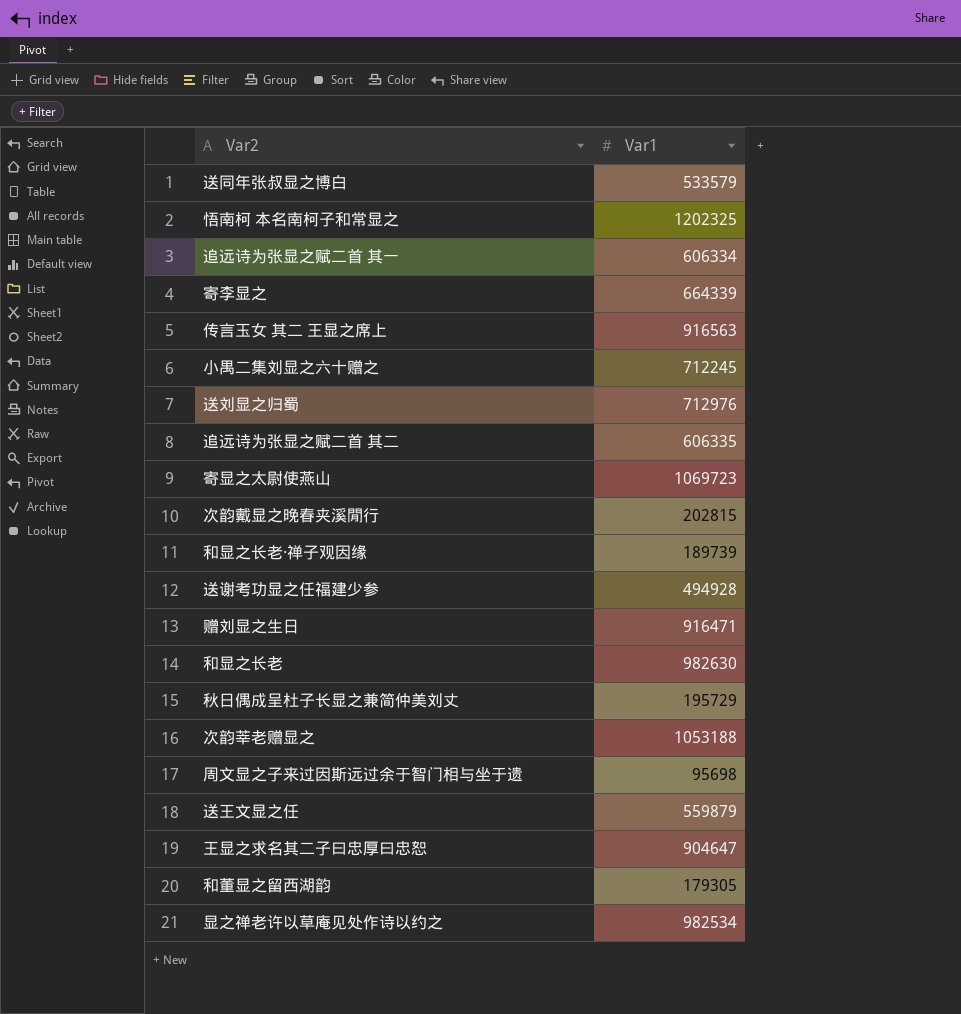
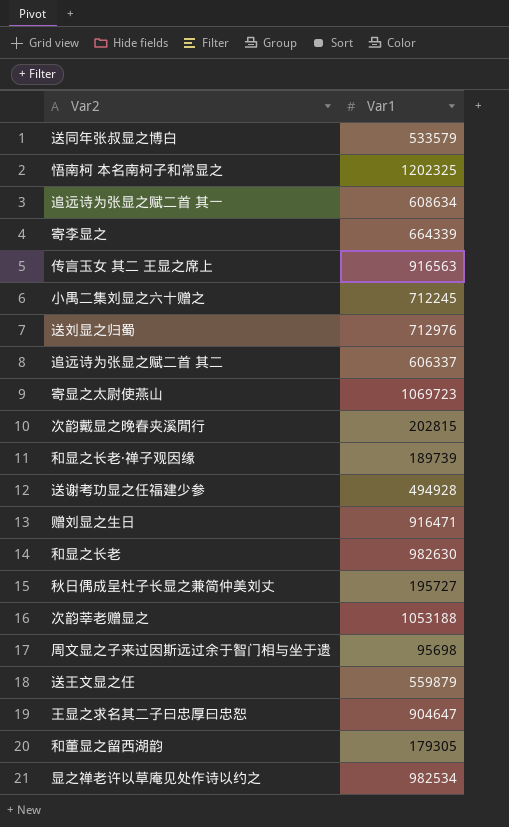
追远诗为张显之赋二首 其一 | Var1: 606334 -> 608634
追远诗为张显之赋二首 其二 | Var1: 606335 -> 606337
秋日偶成呈杜子长显之兼简仲美刘丈 | Var1: 195729 -> 195727

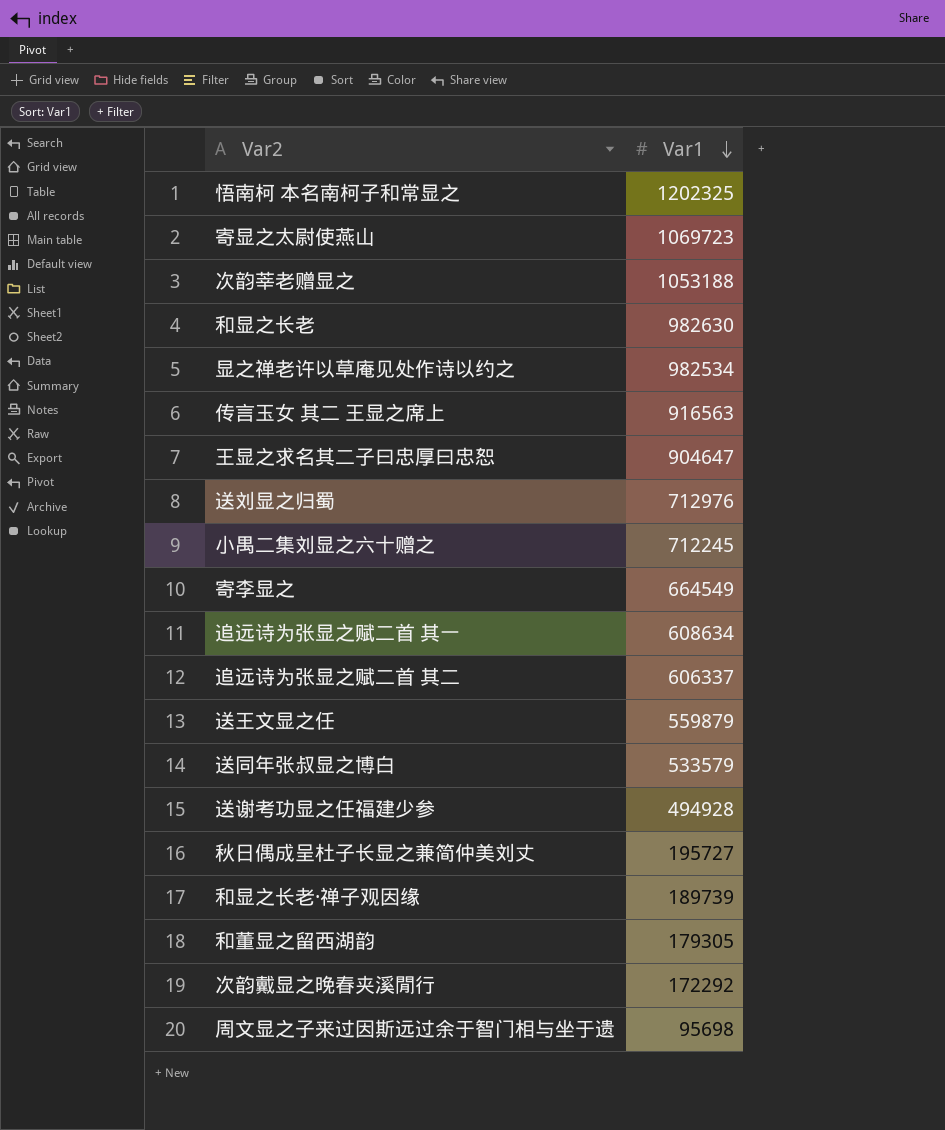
row order: none -> Var1 descending
row 赠刘显之生日: 916471 -> none
寄李显之 | Var1: 664339 -> 664549
次韵戴显之晚春夹溪閒行 | Var1: 202815 -> 172292

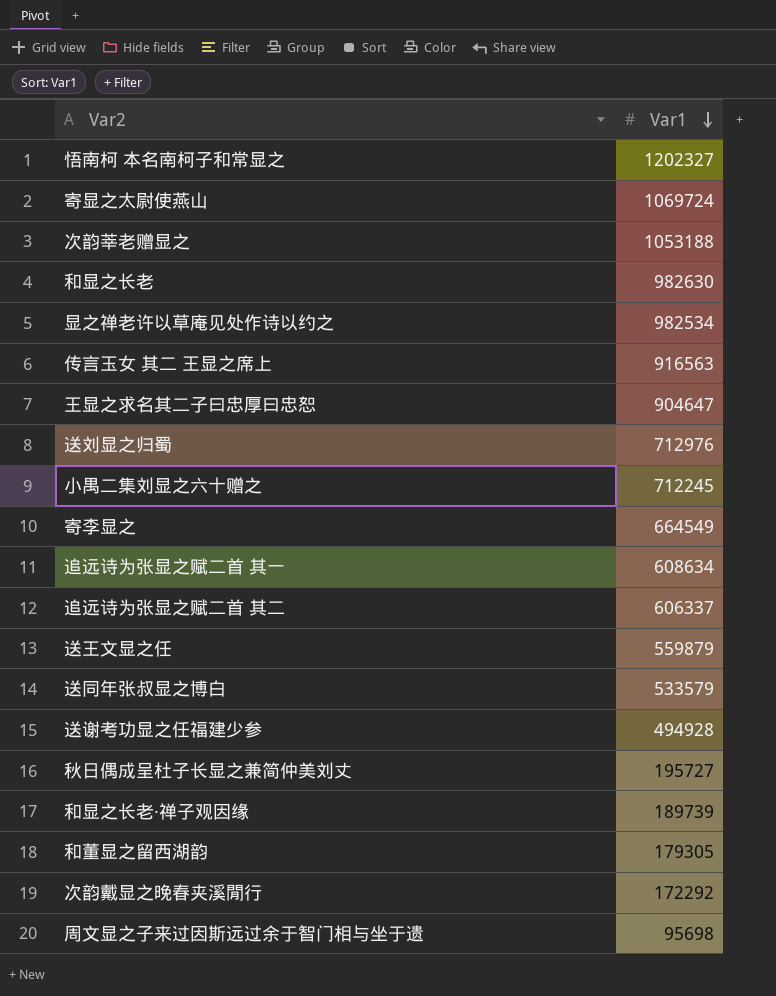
悟南柯 本名南柯子和常显之 | Var1: 1202325 -> 1202327
寄显之太尉使燕山 | Var1: 1069723 -> 1069724

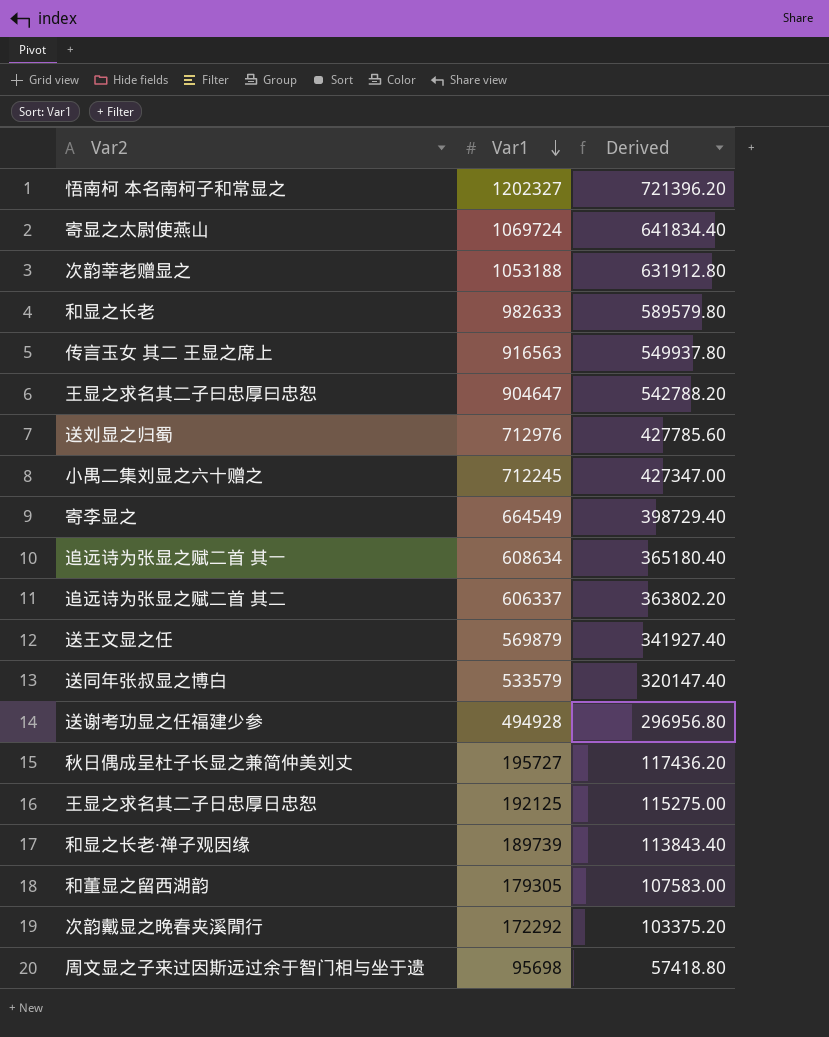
column Derived | formula: none -> [Var1] * 0.6
row 显之禅老许以草庵见处作诗以约之: 982534 -> none
和显之长老 | Var1: 982630 -> 982633
送王文显之任 | Var1: 559879 -> 569879
row 王显之求名其二子日忠厚日忠恕: none -> 192125 | 115275.00

